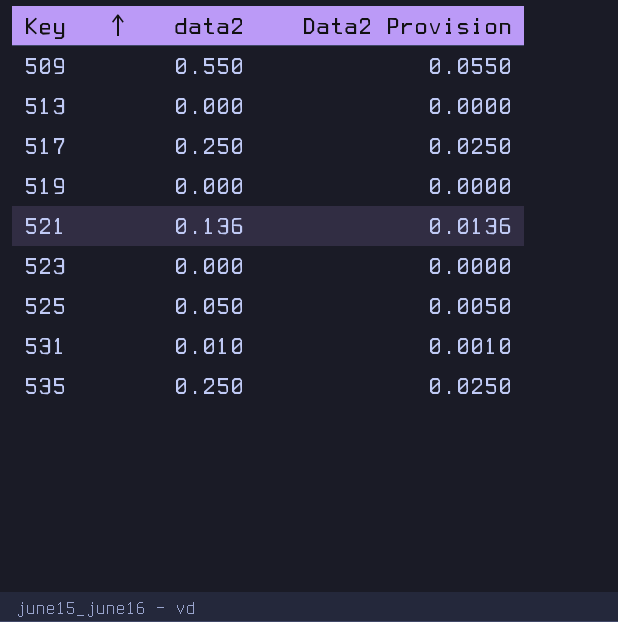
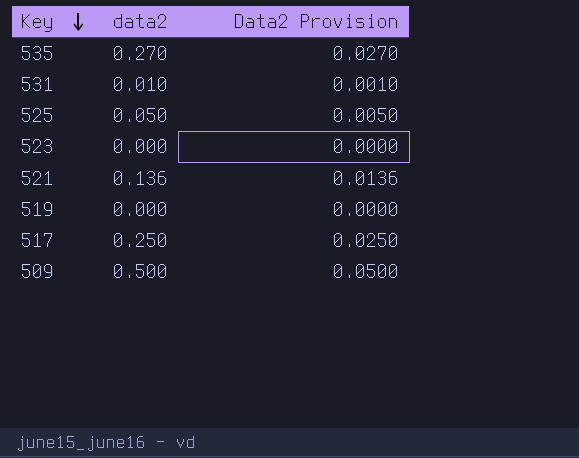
row order: Key ascending -> Key descending
row 513: 0.000 | 0.0000 -> none
535 | data2: 0.250 -> 0.270
535 | Data2 Provision: 0.0250 -> 0.0270
509 | data2: 0.550 -> 0.500
509 | Data2 Provision: 0.0550 -> 0.0500

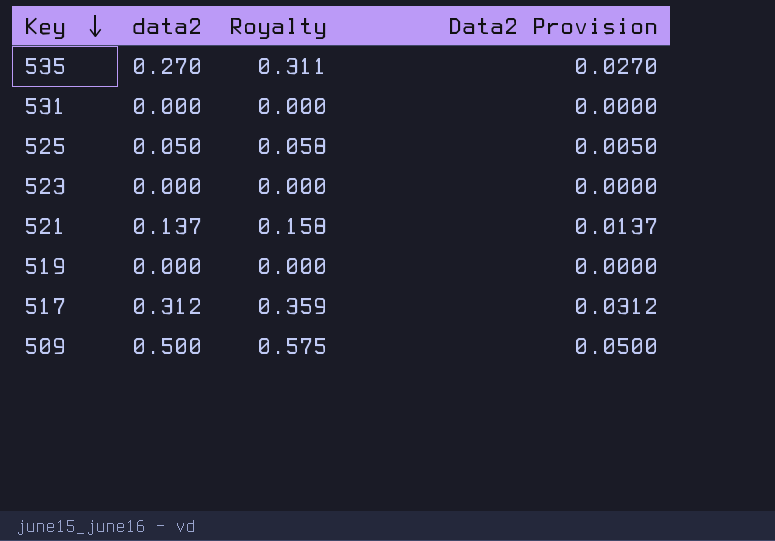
column Royalty | formula: none -> [data2] * 1.15
531 | data2: 0.010 -> 0.000
531 | Data2 Provision: 0.0010 -> 0.0000
521 | data2: 0.136 -> 0.137
521 | Data2 Provision: 0.0136 -> 0.0137
517 | data2: 0.250 -> 0.312
517 | Data2 Provision: 0.0250 -> 0.0312

